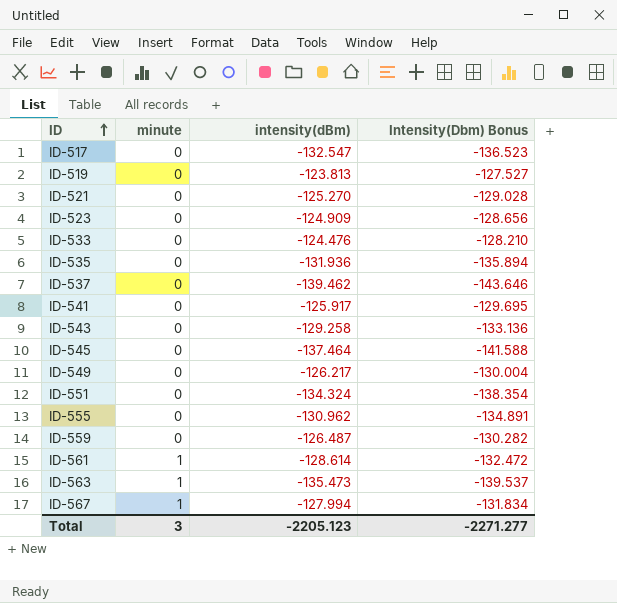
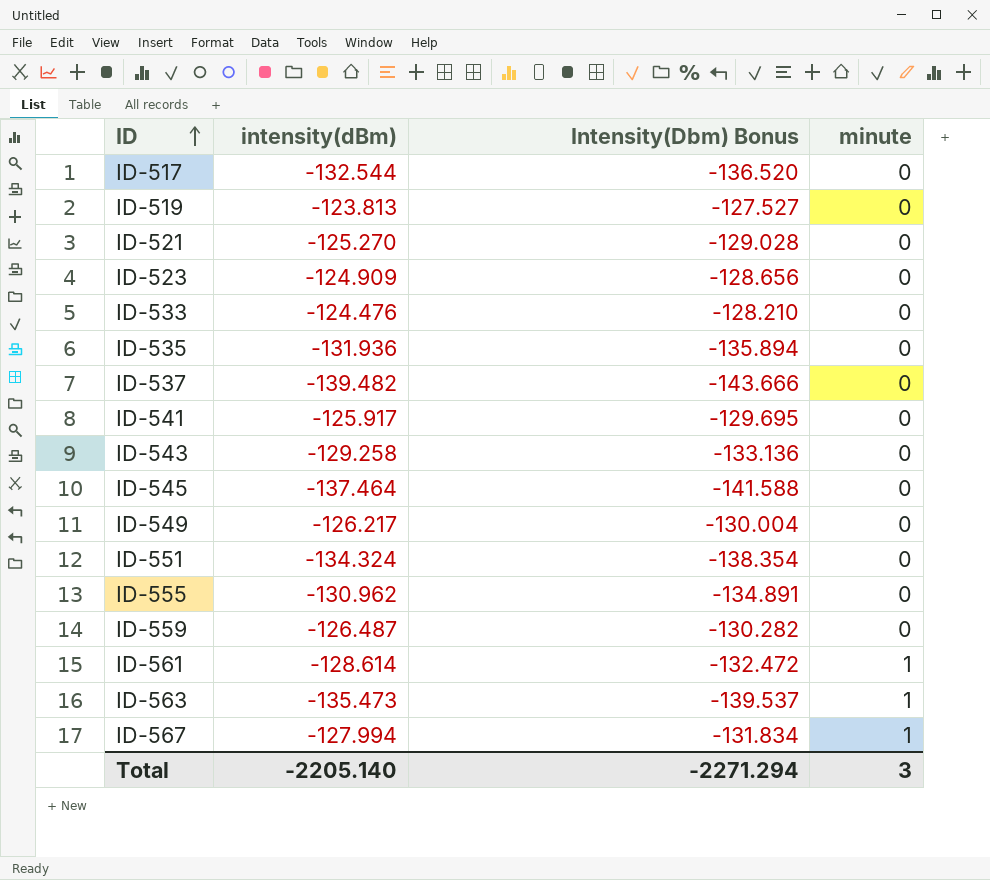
column minute | position: 2 -> 4
ID-517 | intensity(dBm): -132.547 -> -132.544
ID-517 | Intensity(Dbm) Bonus: -136.523 -> -136.520
ID-537 | intensity(dBm): -139.462 -> -139.482
ID-537 | Intensity(Dbm) Bonus: -143.646 -> -143.666
Total | intensity(dBm): -2205.123 -> -2205.140
Total | Intensity(Dbm) Bonus: -2271.277 -> -2271.294

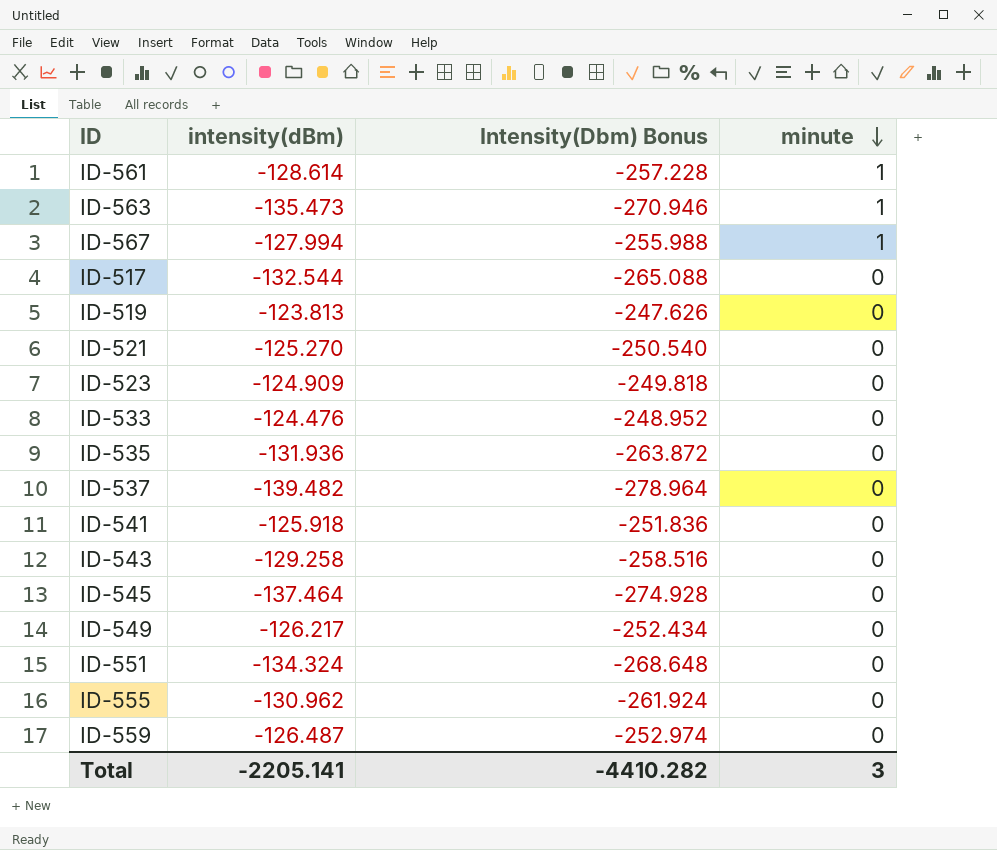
row order: ID ascending -> minute descending
column Intensity(Dbm) Bonus | formula: [intensity(dBm)] * 1.03 -> [intensity(dBm)] * 2
ID-541 | intensity(dBm): -125.917 -> -125.918
Total | intensity(dBm): -2205.140 -> -2205.141
Total | Intensity(Dbm) Bonus: -2271.294 -> -4410.282

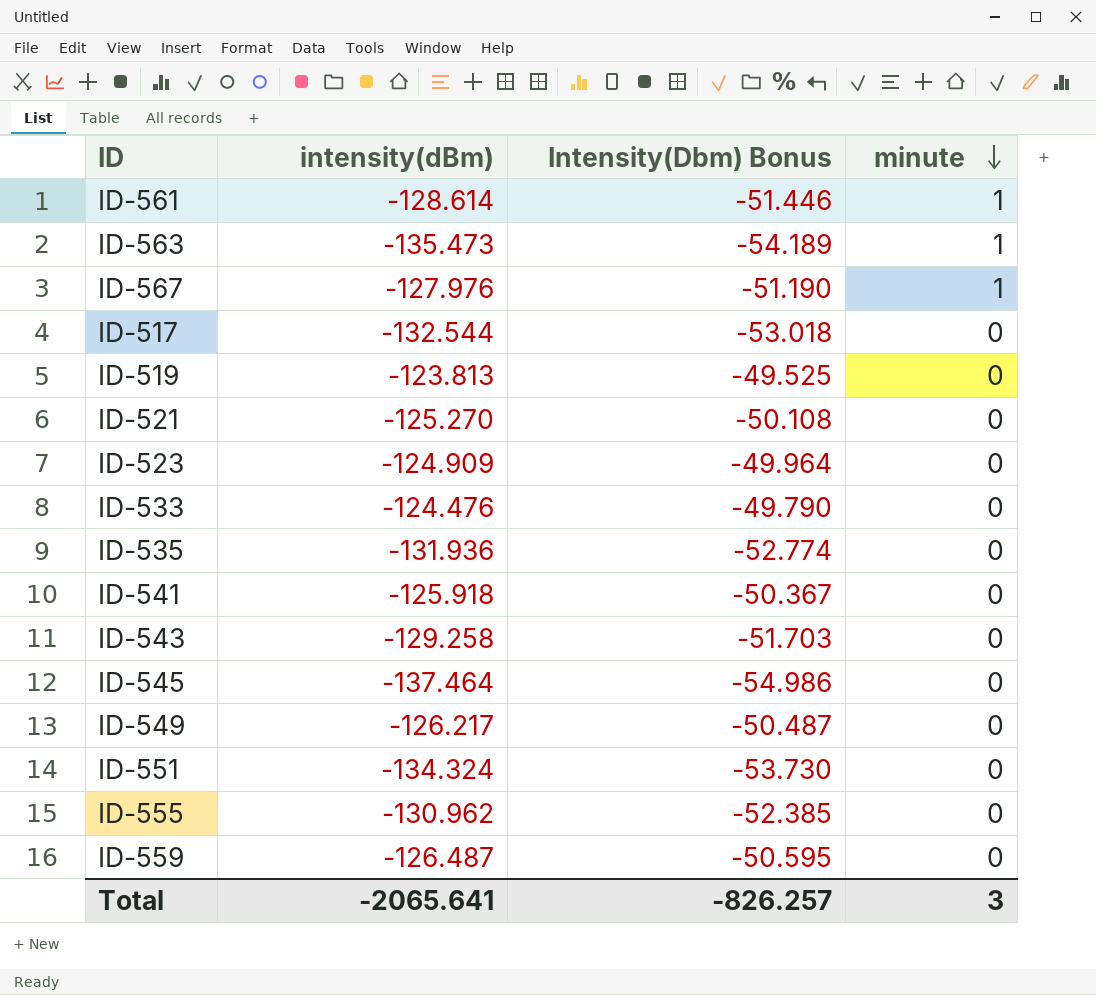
column Intensity(Dbm) Bonus | formula: [intensity(dBm)] * 2 -> [intensity(dBm)] * 0.4
row ID-537: -139.482 | -278.964 | 0 -> none
ID-567 | intensity(dBm): -127.994 -> -127.976
Total | intensity(dBm): -2205.141 -> -2065.641
Total | Intensity(Dbm) Bonus: -4410.282 -> -826.257

